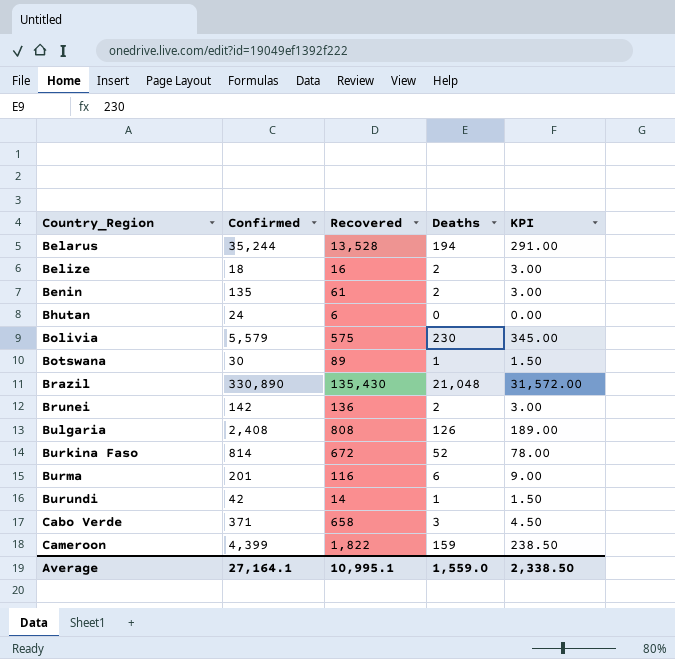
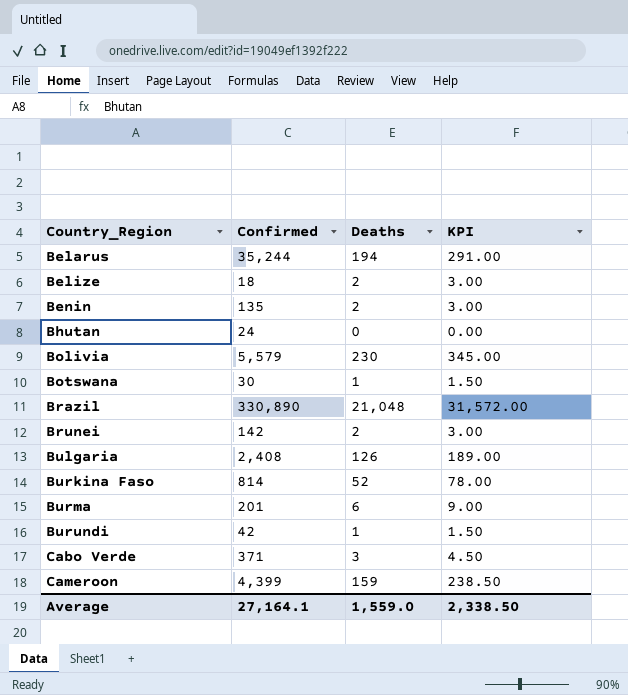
column Recovered | position: 3 -> none

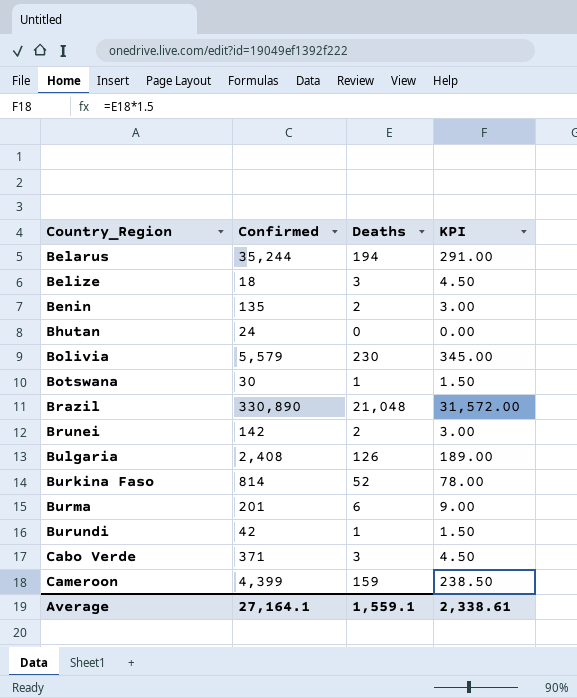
Belize | Deaths: 2 -> 3
Belize | KPI: 3.00 -> 4.50
Average | Deaths: 1,559.0 -> 1,559.1
Average | KPI: 2,338.50 -> 2,338.61

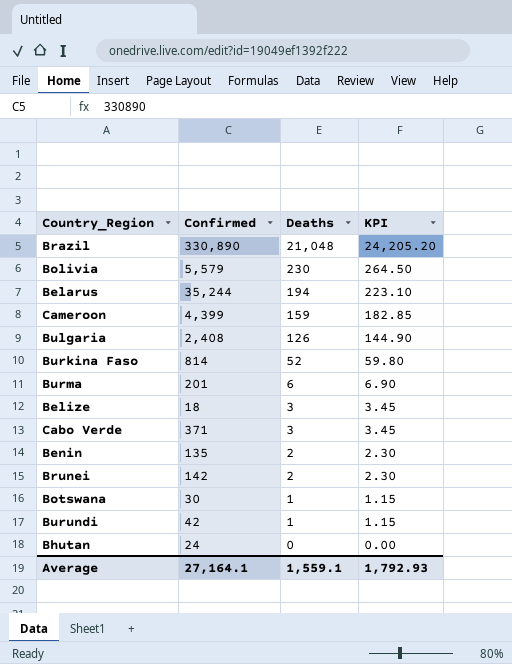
row order: Country_Region ascending -> Deaths descending
column KPI | formula: [Deaths] * 1.5 -> [Deaths] * 1.15
Average | KPI: 2,338.61 -> 1,792.93

